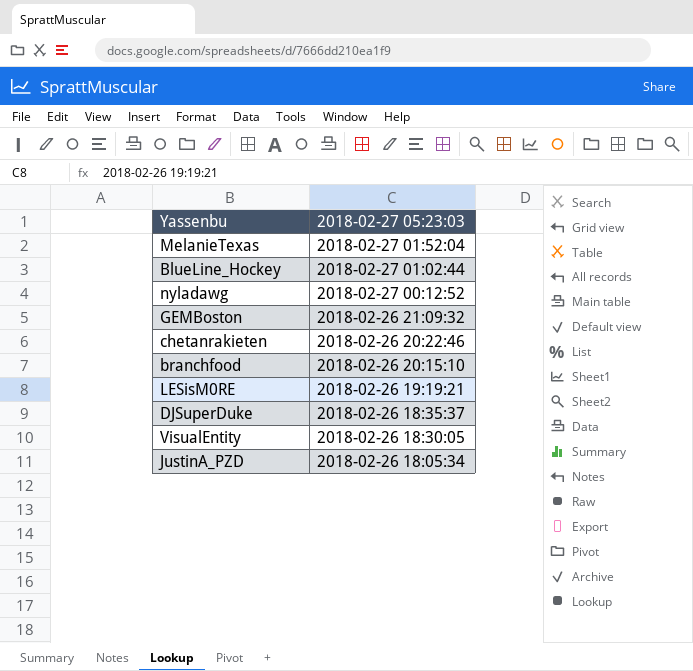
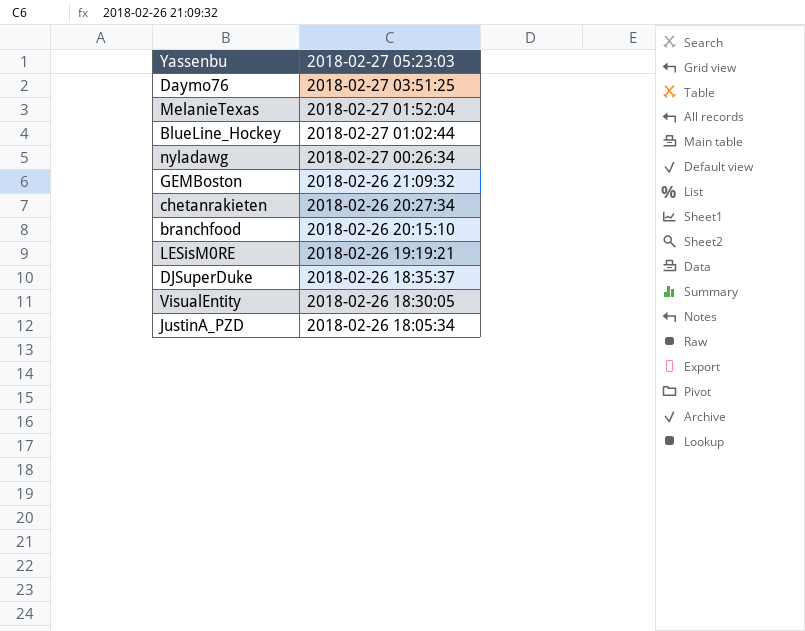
row Daymo76: none -> 2018-02-27 03:51:25
nyladawg | 2018-02-27 05:23:03: 2018-02-27 00:12:52 -> 2018-02-27 00:26:34
chetanrakieten | 2018-02-27 05:23:03: 2018-02-26 20:22:46 -> 2018-02-26 20:27:34

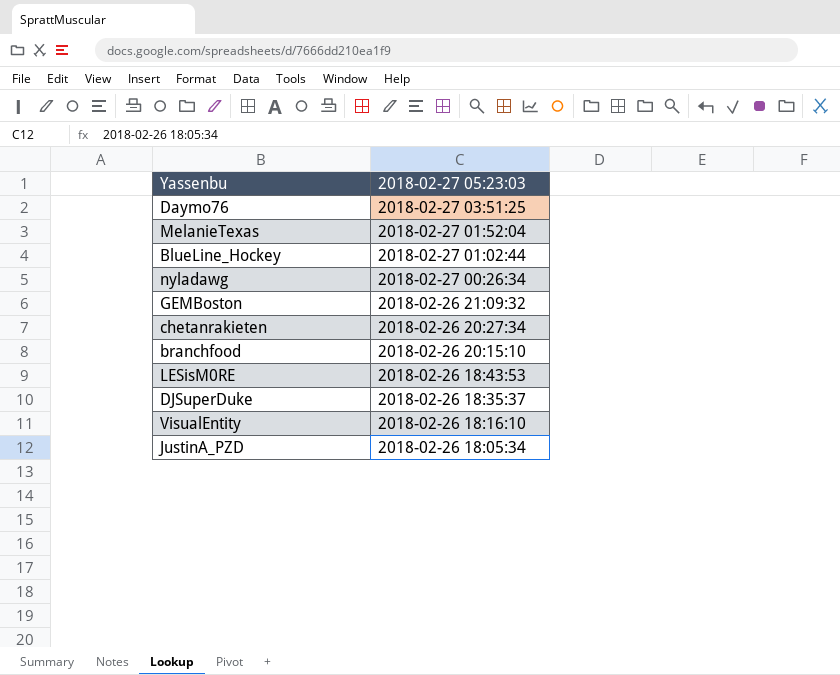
LESisM0RE | 2018-02-27 05:23:03: 2018-02-26 19:19:21 -> 2018-02-26 18:43:53
VisualEntity | 2018-02-27 05:23:03: 2018-02-26 18:30:05 -> 2018-02-26 18:16:10

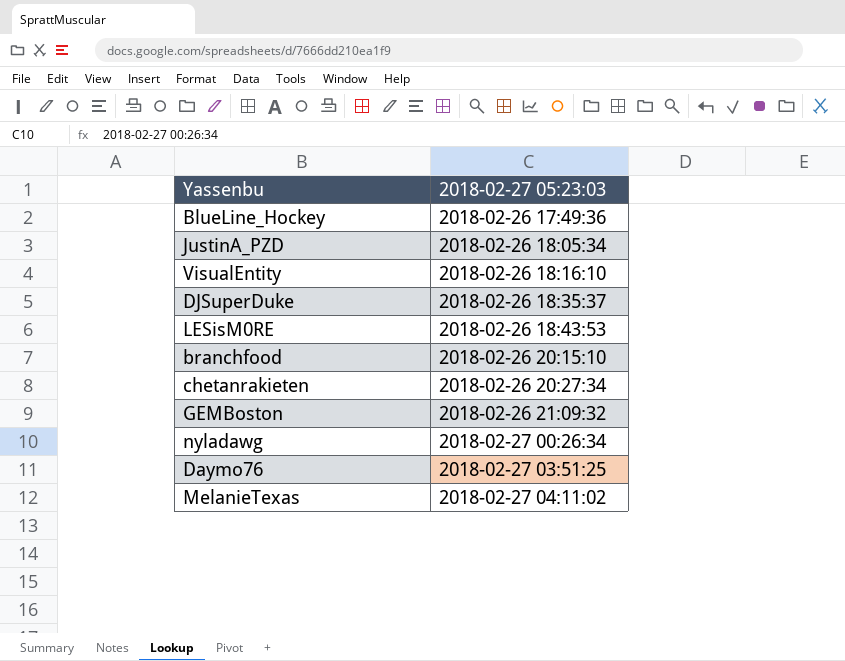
row order: 2018-02-27 05:23:03 descending -> 2018-02-27 05:23:03 ascending
BlueLine_Hockey | 2018-02-27 05:23:03: 2018-02-27 01:02:44 -> 2018-02-26 17:49:36
MelanieTexas | 2018-02-27 05:23:03: 2018-02-27 01:52:04 -> 2018-02-27 04:11:02

